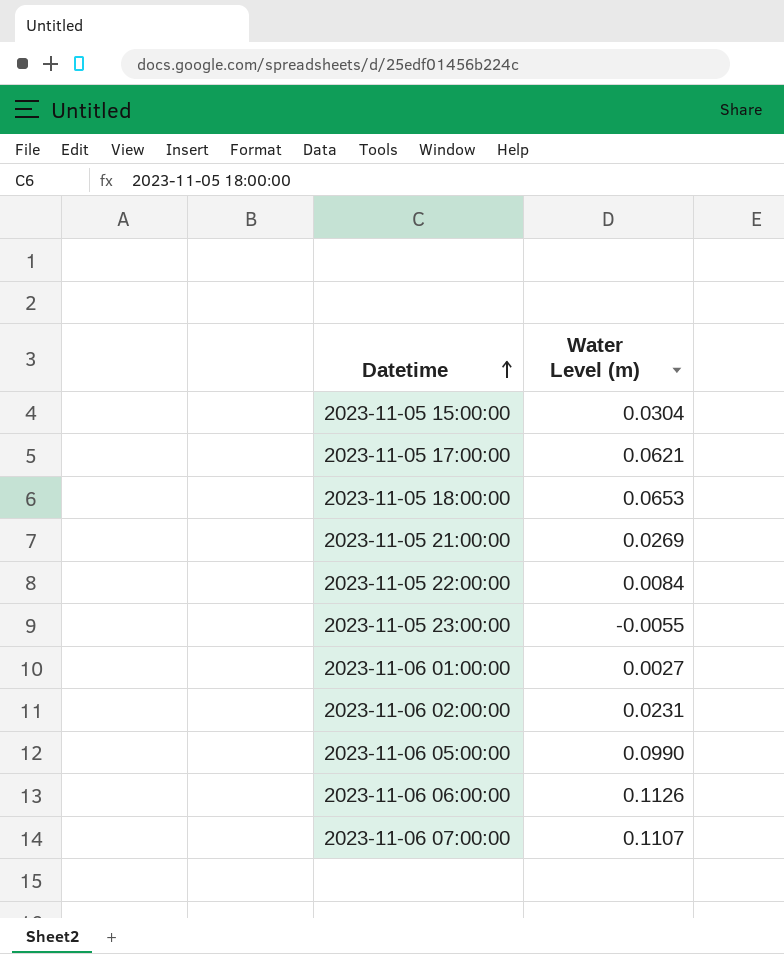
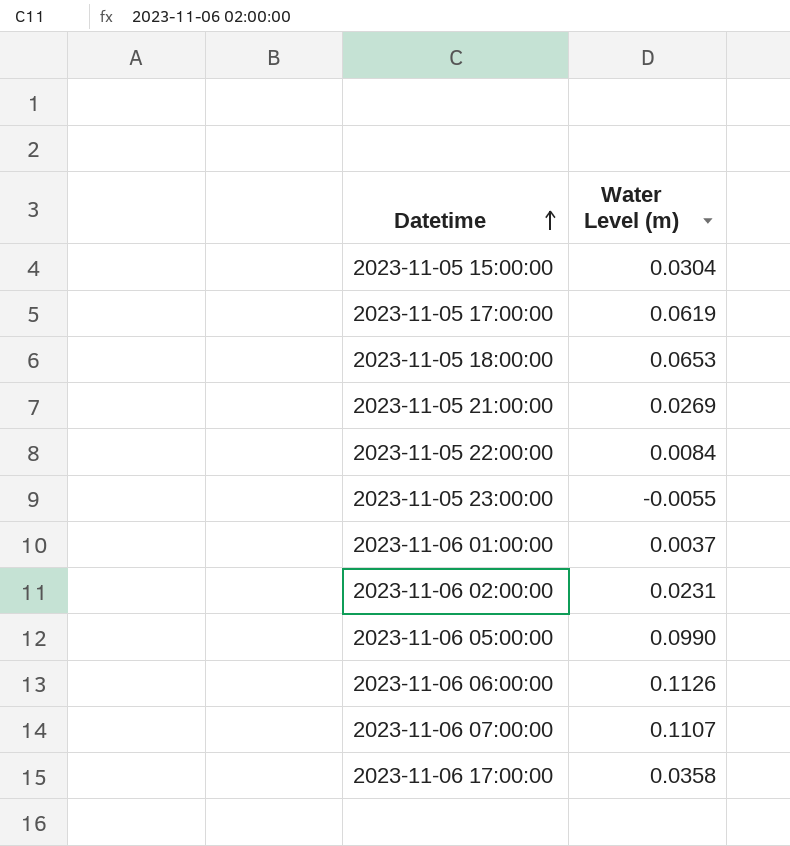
2023-11-05 17:00:00 | Water Level (m): 0.0621 -> 0.0619
2023-11-06 01:00:00 | Water Level (m): 0.0027 -> 0.0037
row 2023-11-06 17:00:00: none -> 0.0358

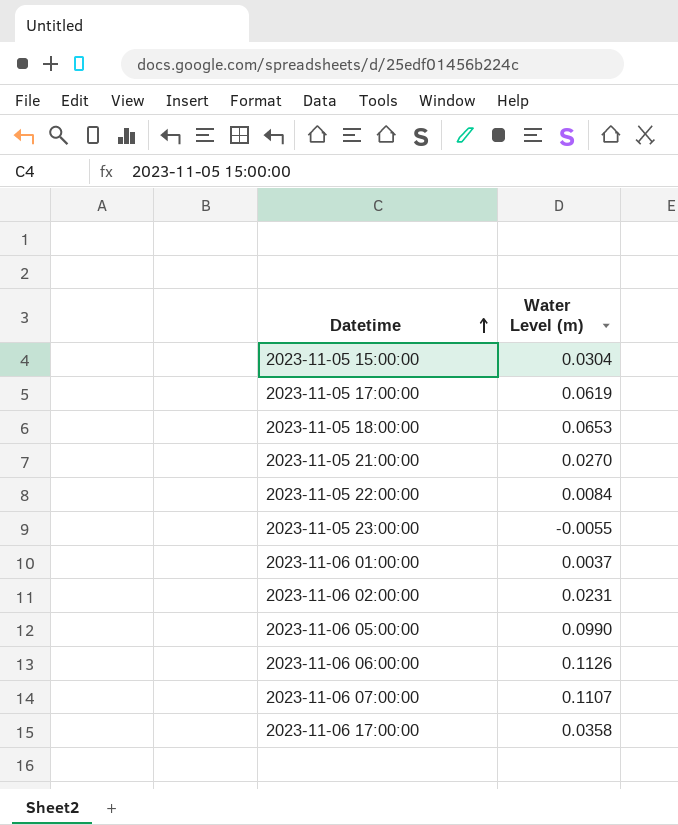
2023-11-05 21:00:00 | Water Level (m): 0.0269 -> 0.0270

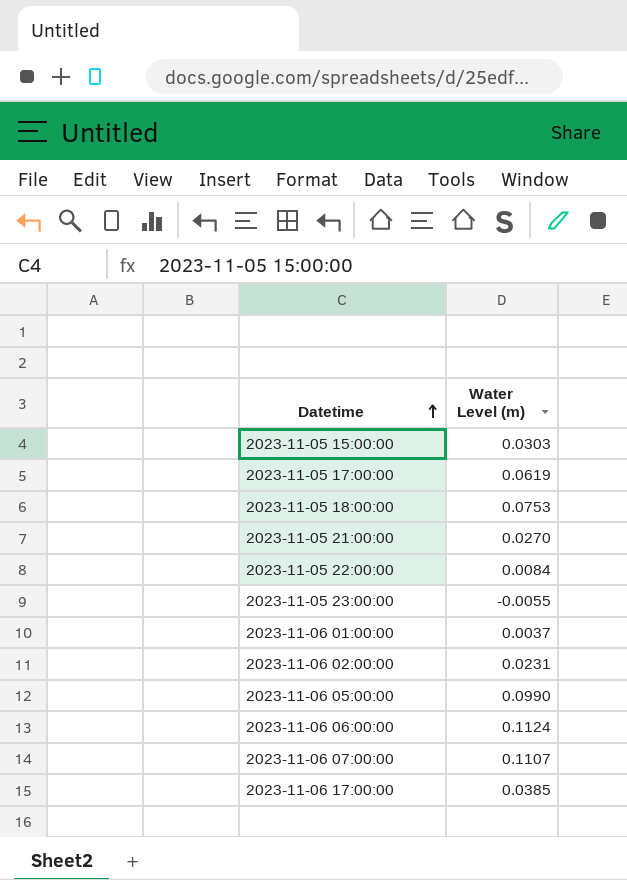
2023-11-05 15:00:00 | Water Level (m): 0.0304 -> 0.0303
2023-11-05 18:00:00 | Water Level (m): 0.0653 -> 0.0753
2023-11-06 06:00:00 | Water Level (m): 0.1126 -> 0.1124
2023-11-06 17:00:00 | Water Level (m): 0.0358 -> 0.0385

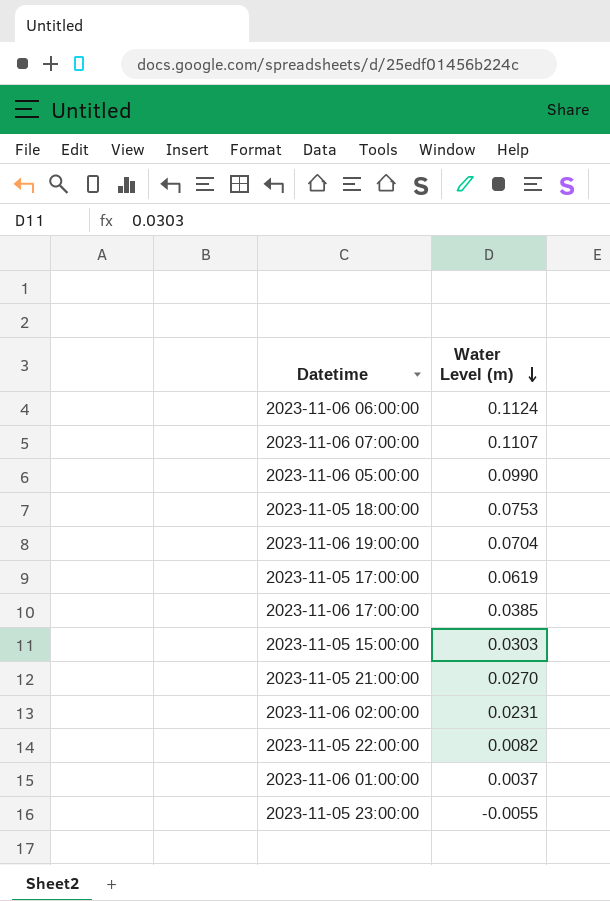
row order: Datetime ascending -> Water Level (m) descending
row 2023-11-06 19:00:00: none -> 0.0704
2023-11-05 22:00:00 | Water Level (m): 0.0084 -> 0.0082

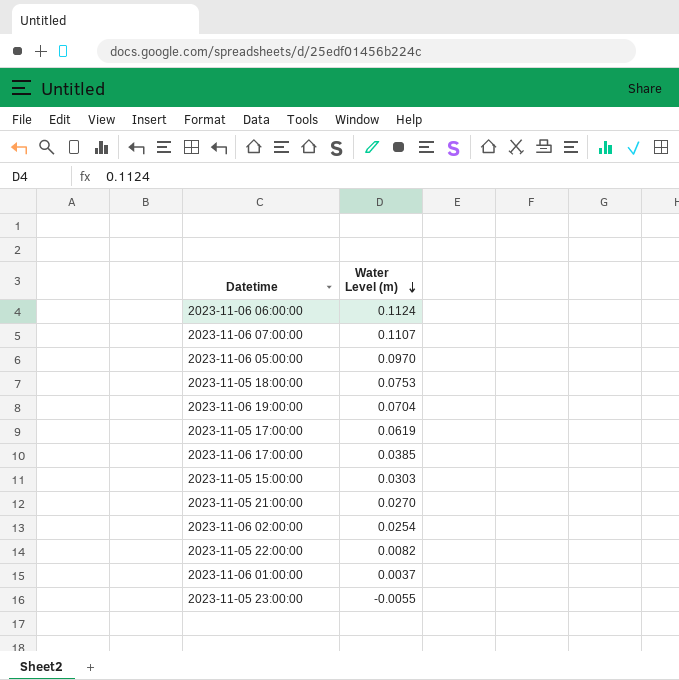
2023-11-06 05:00:00 | Water Level (m): 0.0990 -> 0.0970
2023-11-06 02:00:00 | Water Level (m): 0.0231 -> 0.0254

